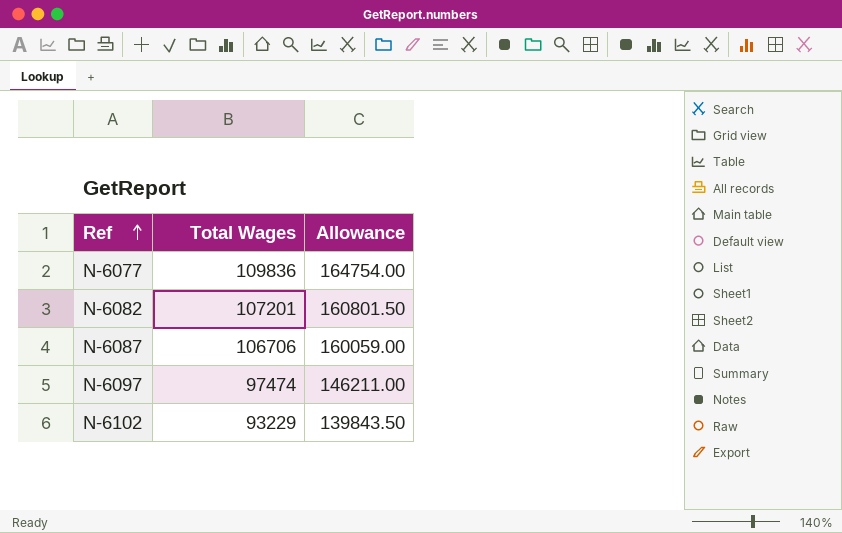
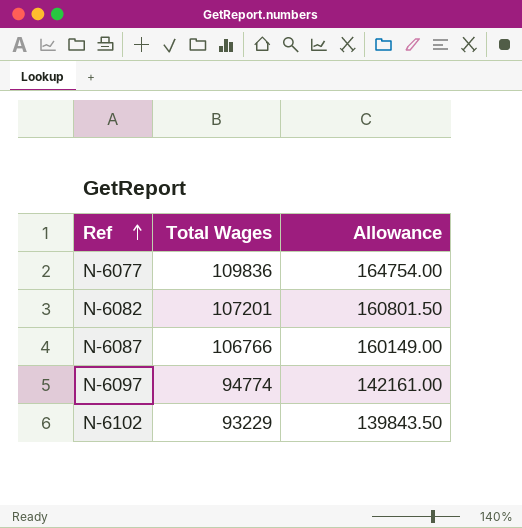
N-6087 | Total Wages: 106706 -> 106766
N-6087 | Allowance: 160059.00 -> 160149.00
N-6097 | Total Wages: 97474 -> 94774
N-6097 | Allowance: 146211.00 -> 142161.00

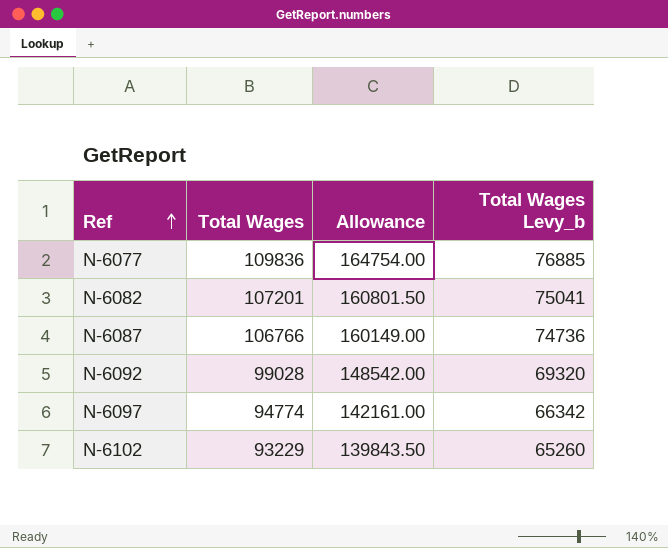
column Total Wages Levy_b | formula: none -> [Total Wages] * 0.7
row N-6092: none -> 99028 | 148542.00 | 69320

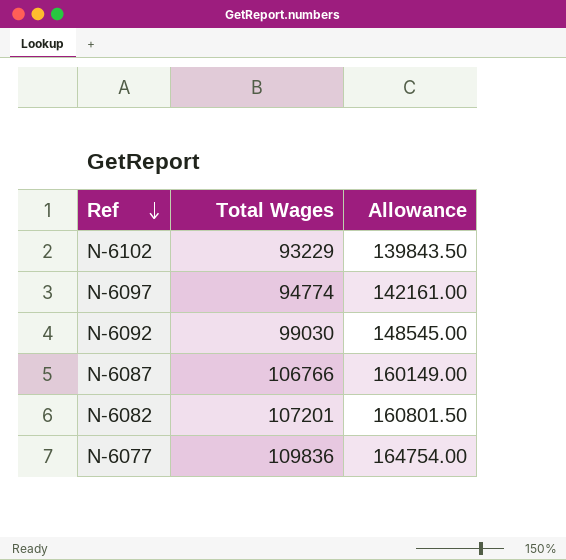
row order: Ref ascending -> Ref descending
column Total Wages Levy_b | formula: [Total Wages] * 0.7 -> none
N-6092 | Total Wages: 99028 -> 99030
N-6092 | Allowance: 148542.00 -> 148545.00

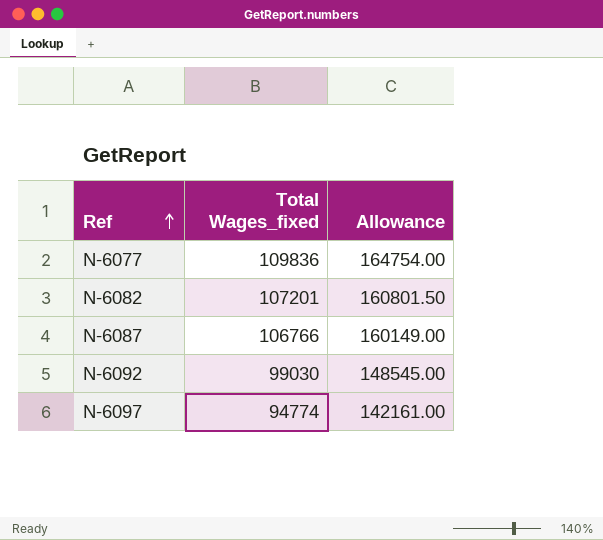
row order: Ref descending -> Ref ascending
column name: Total Wages -> Total Wages_fixed
row N-6102: 93229 | 139843.50 -> none

